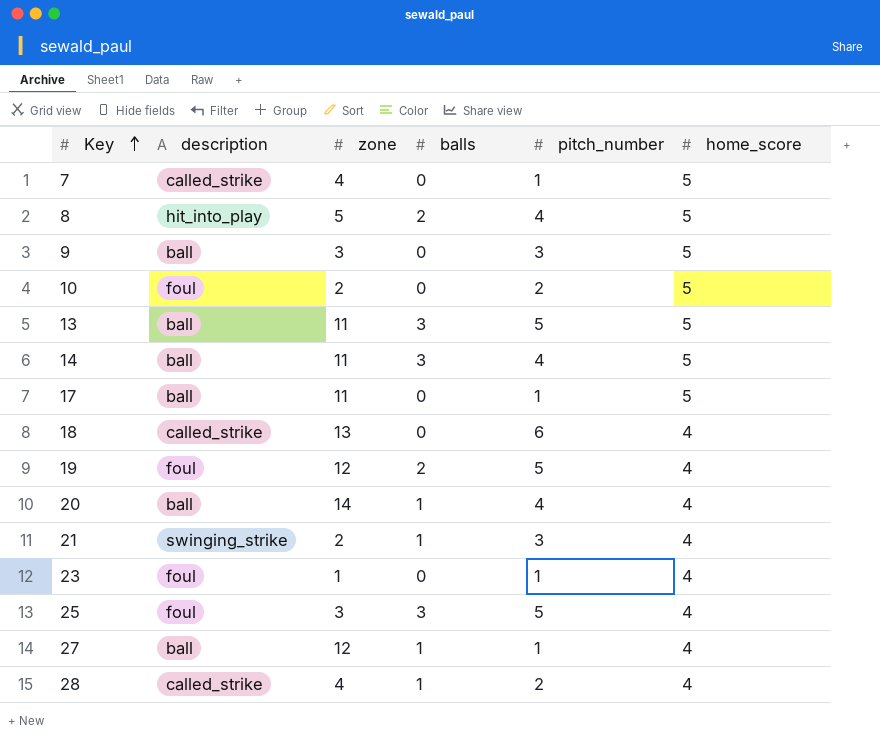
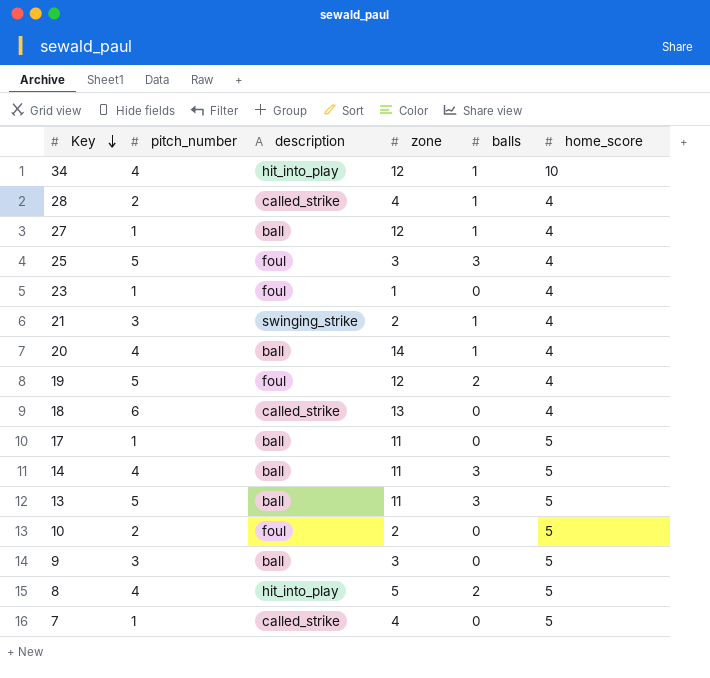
row order: Key ascending -> Key descending
column pitch_number | position: 5 -> 2
row 34: none -> 4 | hit_into_play | 12 | 1 | 10

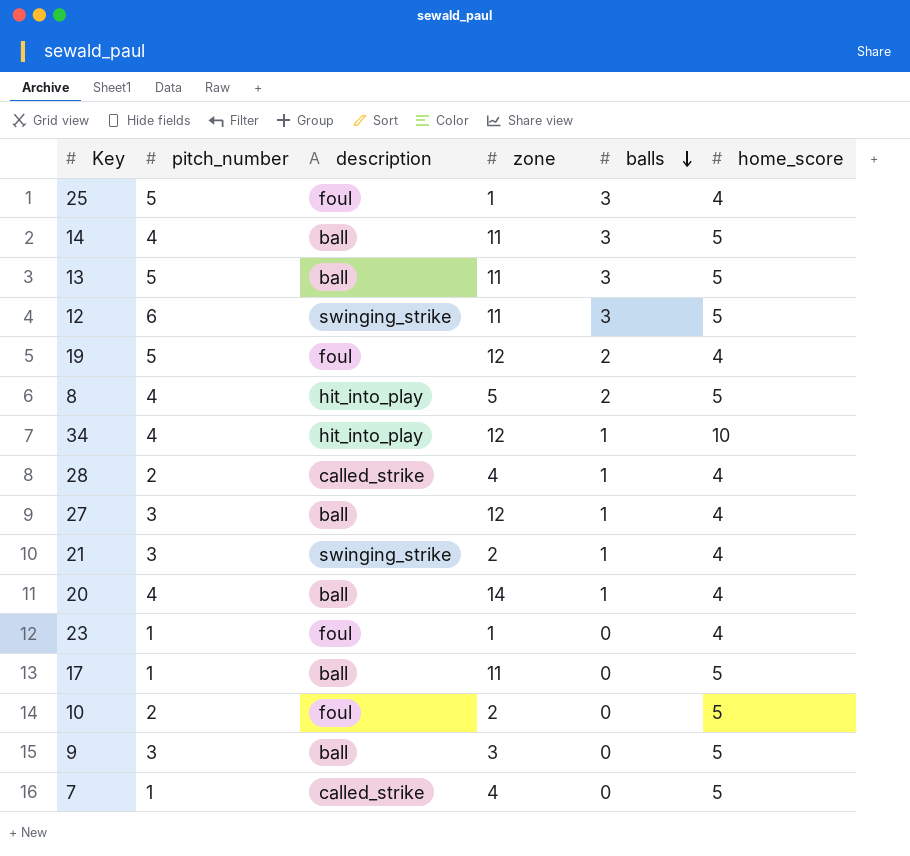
row order: Key descending -> balls descending
row 18: 6 | called_strike | 13 | 0 | 4 -> none
25 | zone: 3 -> 1
row 12: none -> 6 | swinging_strike | 11 | 3 | 5
27 | pitch_number: 1 -> 3

